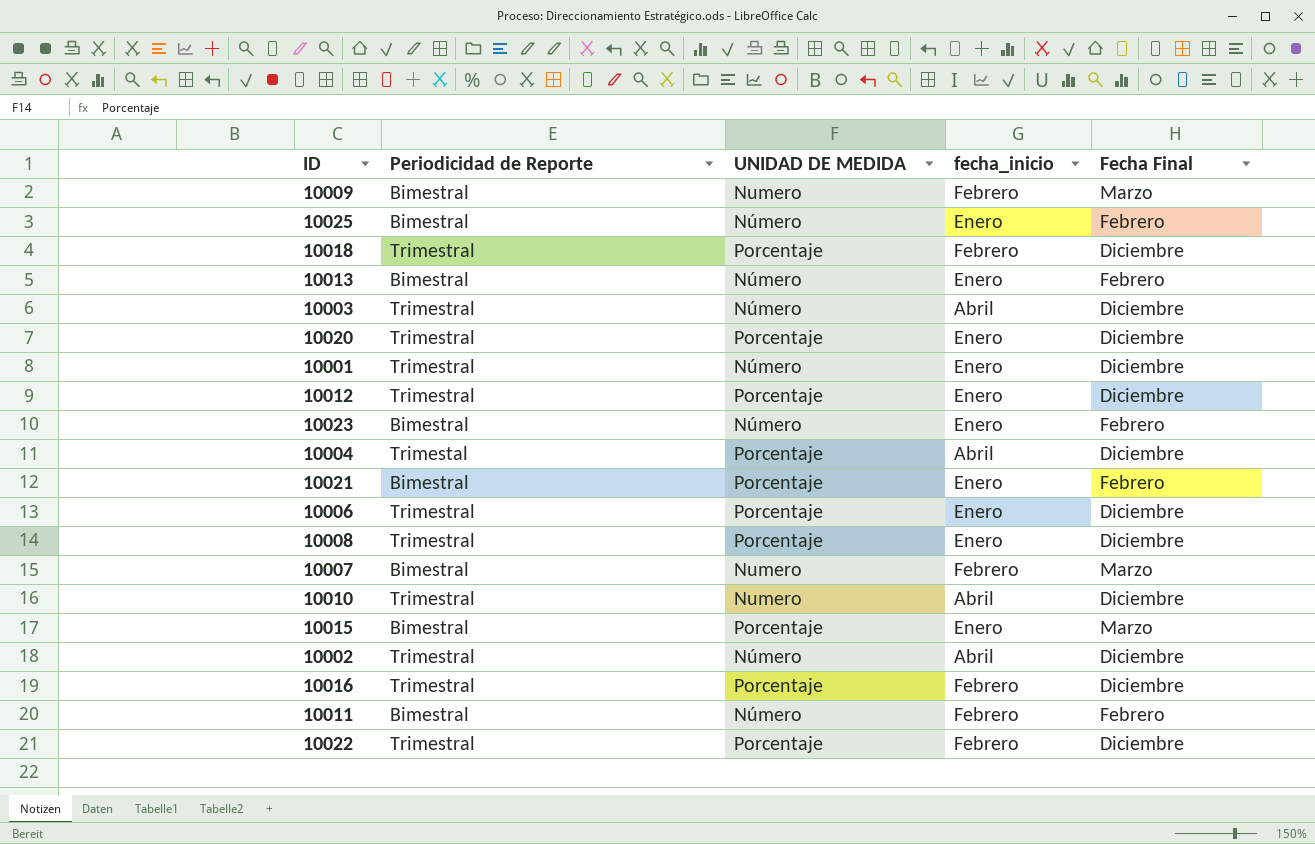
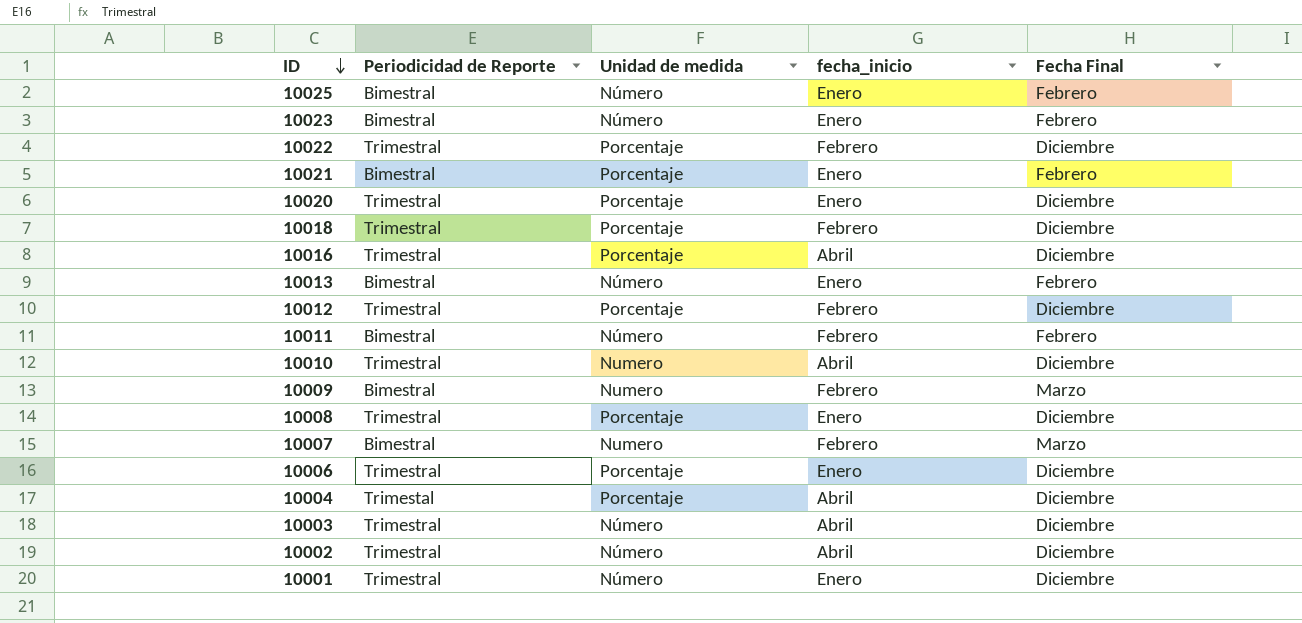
row order: none -> ID descending
column name: UNIDAD DE MEDIDA -> Unidad de medida
row 10015: Bimestral | Porcentaje | Enero | Marzo -> none
10016 | fecha_inicio: Febrero -> Abril
10012 | fecha_inicio: Enero -> Febrero

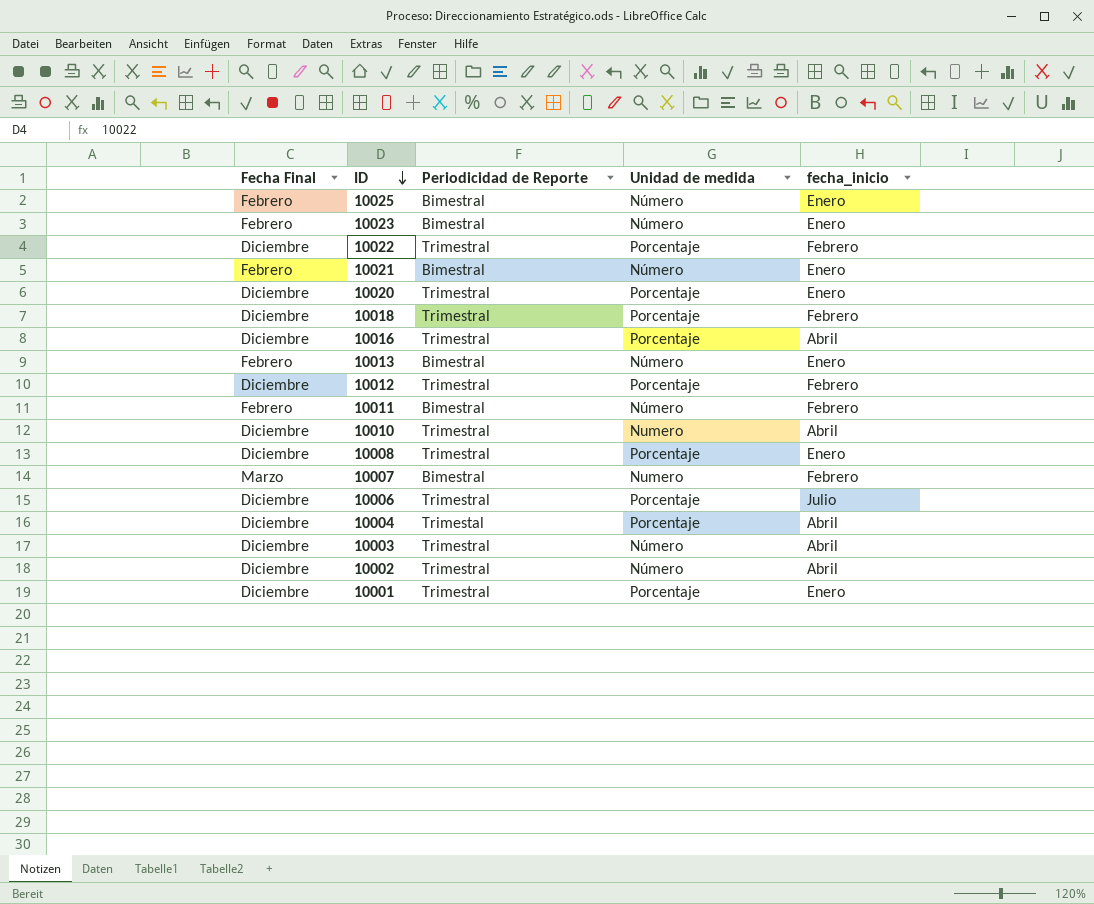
column Fecha Final | position: 5 -> 1
row 10009: Bimestral | Numero | Febrero | Marzo -> none
10021 | Unidad de medida: Porcentaje -> Número
10006 | fecha_inicio: Enero -> Julio
10001 | Unidad de medida: Número -> Porcentaje

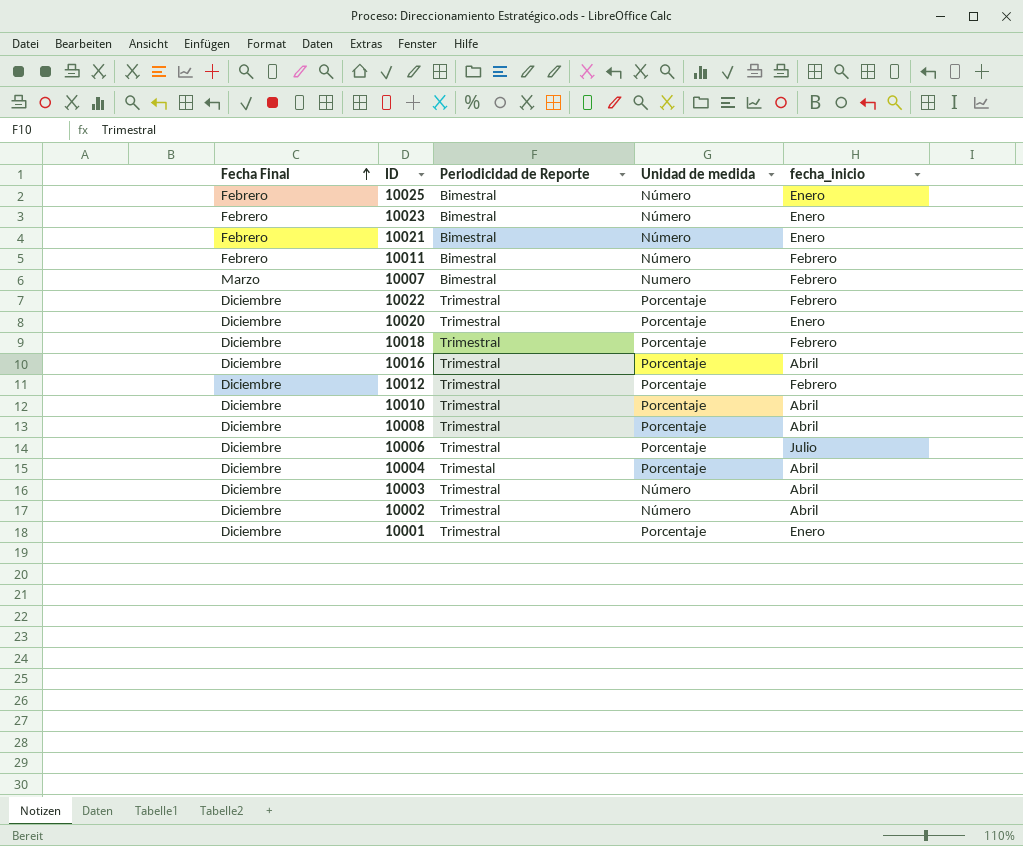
row order: ID descending -> Fecha Final ascending
row 10013: Febrero | Bimestral | Número | Enero -> none
10010 | Unidad de medida: Numero -> Porcentaje
10008 | fecha_inicio: Enero -> Abril

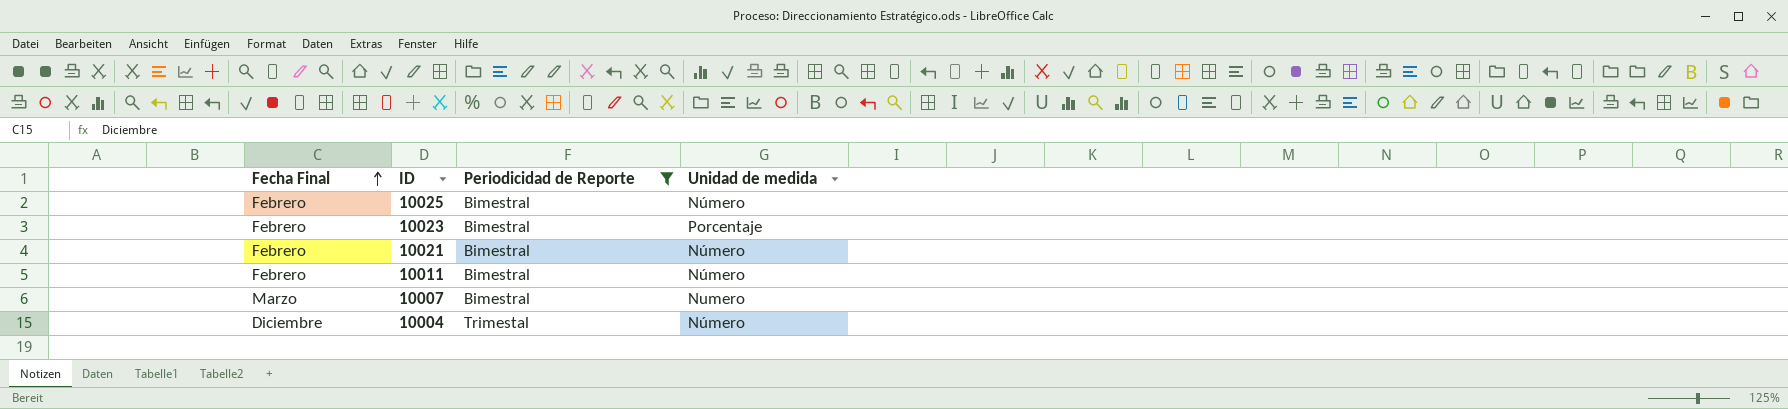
filter: none -> Periodicidad de Reporte != Trimestral
column fecha_inicio | position: 5 -> none
10023 | Unidad de medida: Número -> Porcentaje
10004 | Unidad de medida: Porcentaje -> Número

